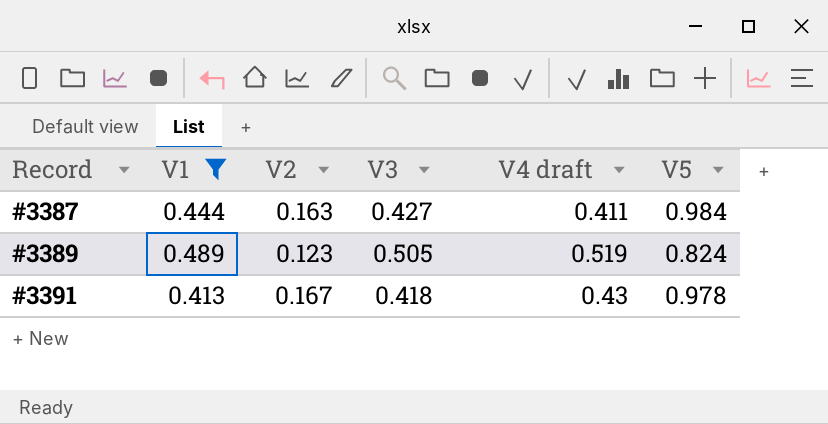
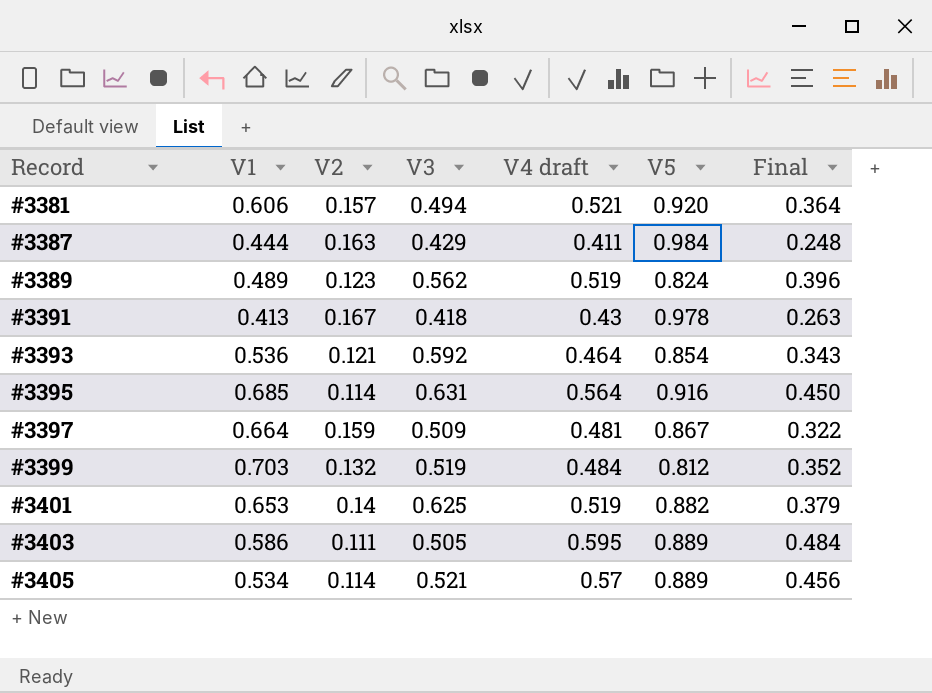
filter: V1 <= 0.489 -> none
column Final | formula: none -> [V4 draft] - [V2]
#3387 | V3: 0.427 -> 0.429
#3389 | V3: 0.505 -> 0.562

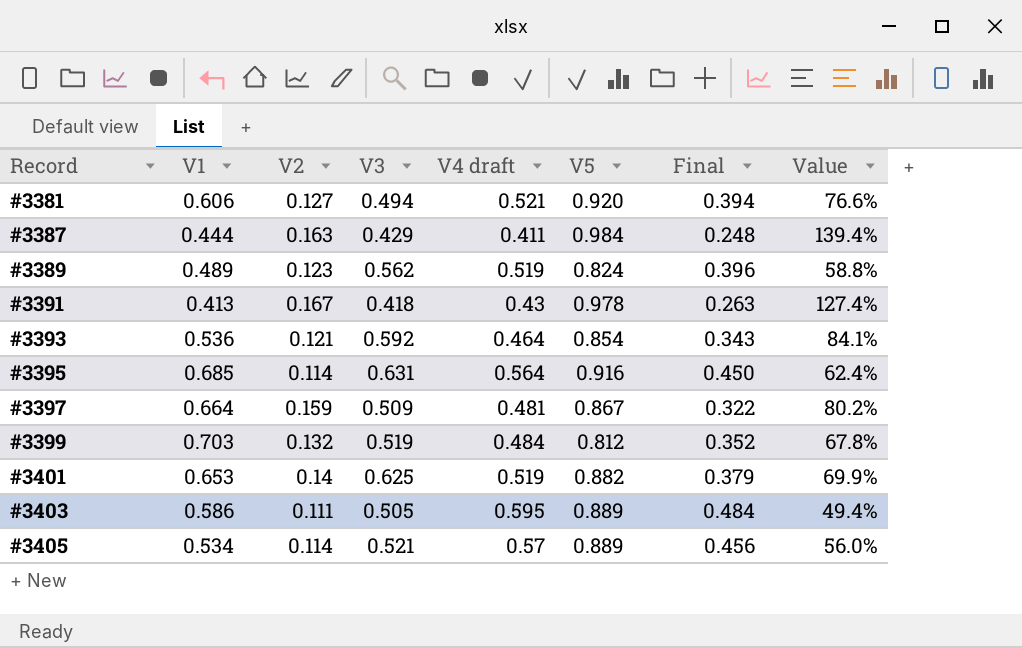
column Value | formula: none -> ([V5] - [V4 draft]) / [V4 draft]
#3381 | V2: 0.157 -> 0.127
#3381 | Final: 0.364 -> 0.394

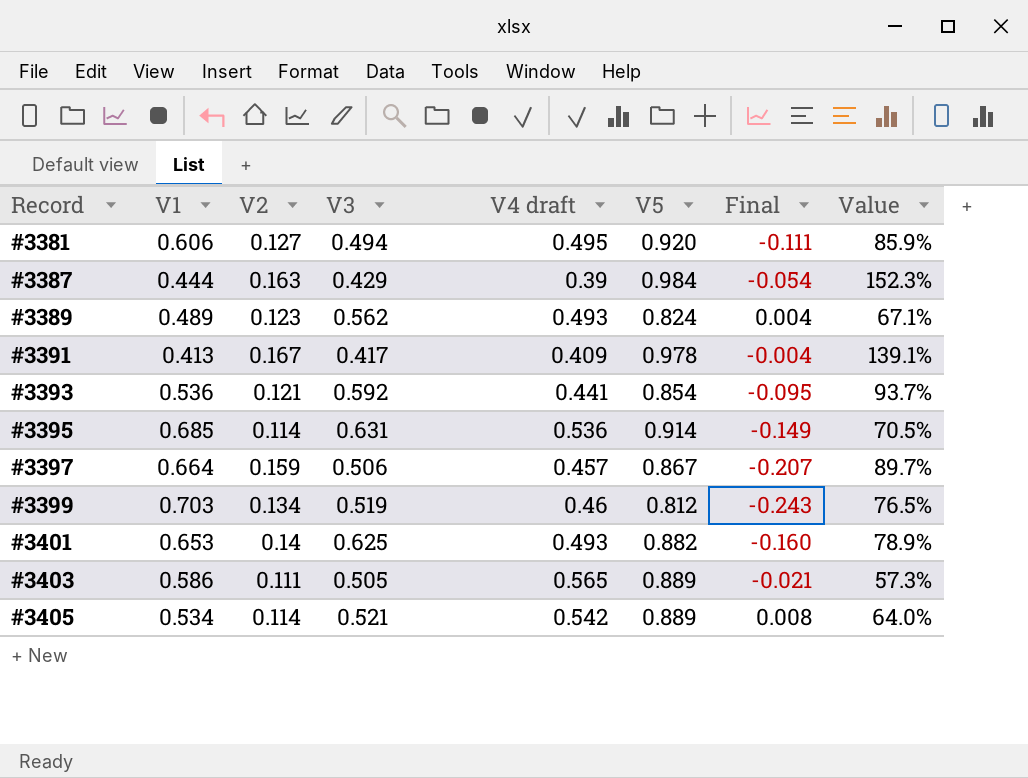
column Final | formula: [V4 draft] - [V2] -> [V4 draft] - [V1]
#3381 | V4 draft: 0.521 -> 0.495
#3381 | Value: 76.6% -> 85.9%
#3387 | V4 draft: 0.411 -> 0.39
#3387 | Value: 139.4% -> 152.3%
#3389 | V4 draft: 0.519 -> 0.493
#3389 | Value: 58.8% -> 67.1%
#3391 | V3: 0.418 -> 0.417
#3391 | V4 draft: 0.43 -> 0.409
#3391 | Value: 127.4% -> 139.1%
#3393 | V4 draft: 0.464 -> 0.441
#3393 | Value: 84.1% -> 93.7%
#3395 | V4 draft: 0.564 -> 0.536
#3395 | V5: 0.916 -> 0.914
#3395 | Value: 62.4% -> 70.5%
#3397 | V3: 0.509 -> 0.506
#3397 | V4 draft: 0.481 -> 0.457
#3397 | Value: 80.2% -> 89.7%
#3399 | V2: 0.132 -> 0.134
#3399 | V4 draft: 0.484 -> 0.46
#3399 | Value: 67.8% -> 76.5%
#3401 | V4 draft: 0.519 -> 0.493
#3401 | Value: 69.9% -> 78.9%
#3403 | V4 draft: 0.595 -> 0.565
#3403 | Value: 49.4% -> 57.3%
#3405 | V4 draft: 0.57 -> 0.542
#3405 | Value: 56.0% -> 64.0%

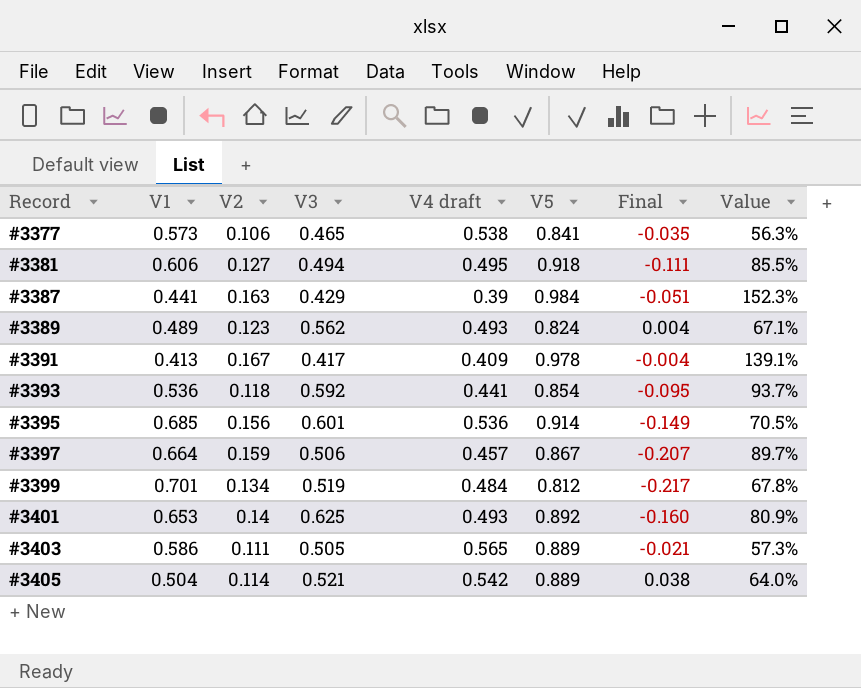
row #3377: none -> 0.573 | 0.106 | 0.465 | 0.538 | 0.841 | -0.035 | 56.3%
#3381 | V5: 0.920 -> 0.918
#3381 | Value: 85.9% -> 85.5%
#3387 | V1: 0.444 -> 0.441
#3387 | Final: -0.054 -> -0.051
#3393 | V2: 0.121 -> 0.118
#3395 | V2: 0.114 -> 0.156
#3395 | V3: 0.631 -> 0.601
#3399 | V1: 0.703 -> 0.701
#3399 | V4 draft: 0.46 -> 0.484
#3399 | Final: -0.243 -> -0.217
#3399 | Value: 76.5% -> 67.8%
#3401 | V5: 0.882 -> 0.892
#3401 | Value: 78.9% -> 80.9%
#3405 | V1: 0.534 -> 0.504
#3405 | Final: 0.008 -> 0.038

